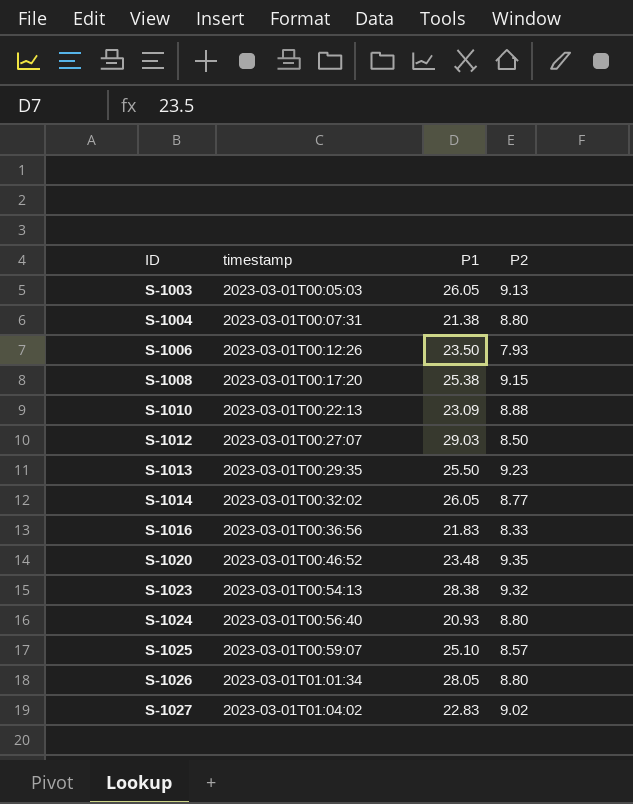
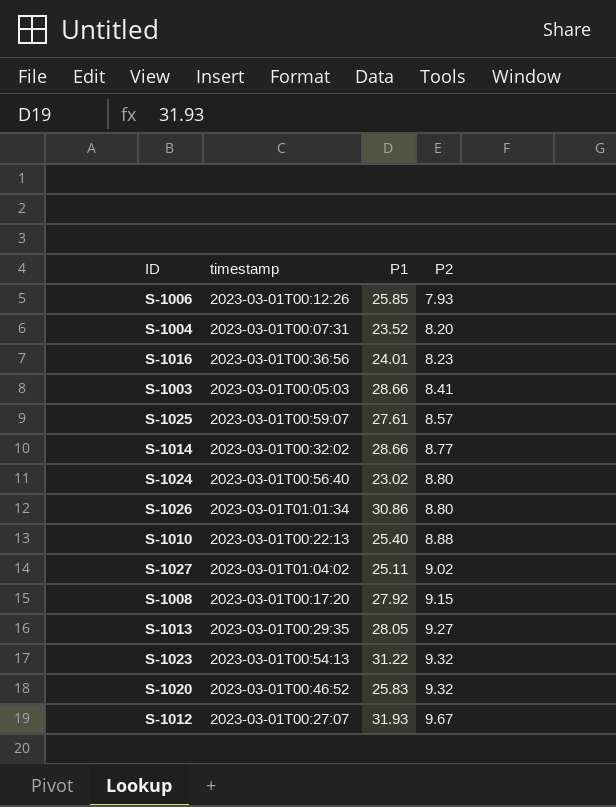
row order: ID ascending -> P2 ascending
S-1006 | P1: 23.50 -> 25.85
S-1004 | P1: 21.38 -> 23.52
S-1004 | P2: 8.80 -> 8.20
S-1016 | P1: 21.83 -> 24.01
S-1016 | P2: 8.33 -> 8.23
S-1003 | P1: 26.05 -> 28.66
S-1003 | P2: 9.13 -> 8.41
S-1025 | P1: 25.10 -> 27.61
S-1014 | P1: 26.05 -> 28.66
S-1024 | P1: 20.93 -> 23.02
S-1026 | P1: 28.05 -> 30.86
S-1010 | P1: 23.09 -> 25.40
S-1027 | P1: 22.83 -> 25.11
S-1008 | P1: 25.38 -> 27.92
S-1013 | P1: 25.50 -> 28.05
S-1013 | P2: 9.23 -> 9.27
S-1023 | P1: 28.38 -> 31.22
S-1020 | P1: 23.48 -> 25.83
S-1020 | P2: 9.35 -> 9.32
S-1012 | P1: 29.03 -> 31.93
S-1012 | P2: 8.50 -> 9.67

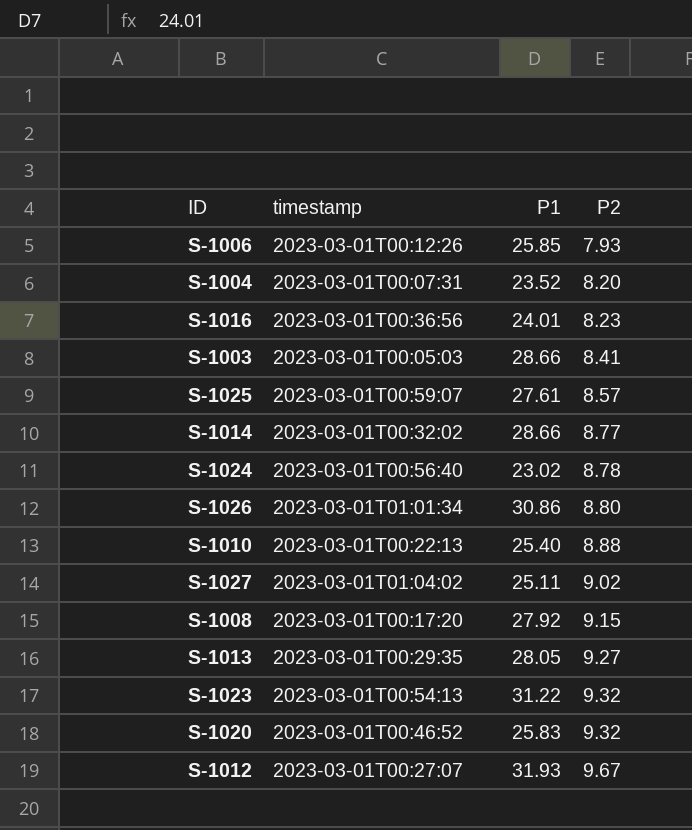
S-1024 | P2: 8.80 -> 8.78

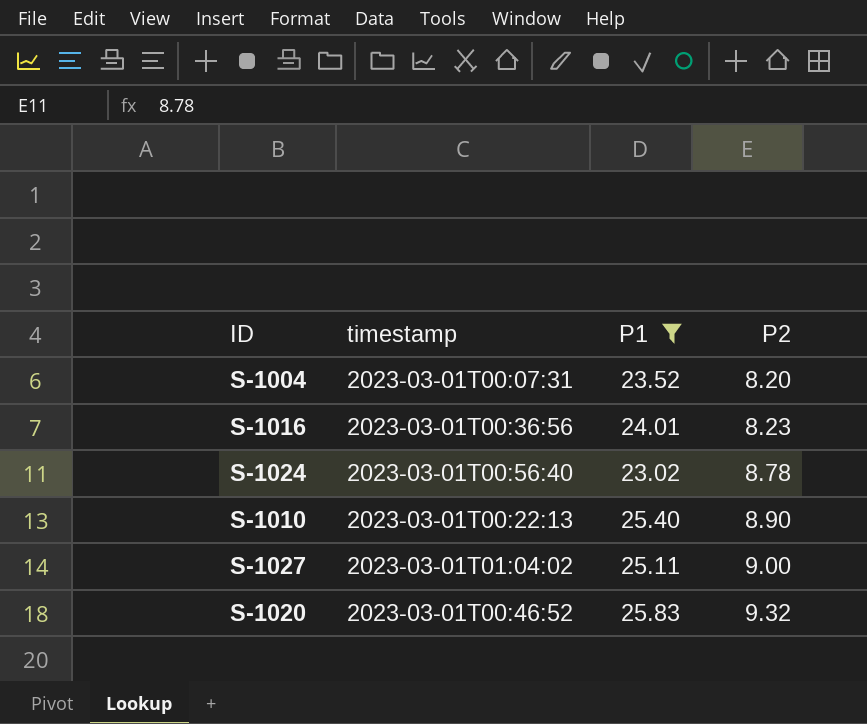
filter: none -> P1 <= 25.83
S-1010 | P2: 8.88 -> 8.90
S-1027 | P2: 9.02 -> 9.00

